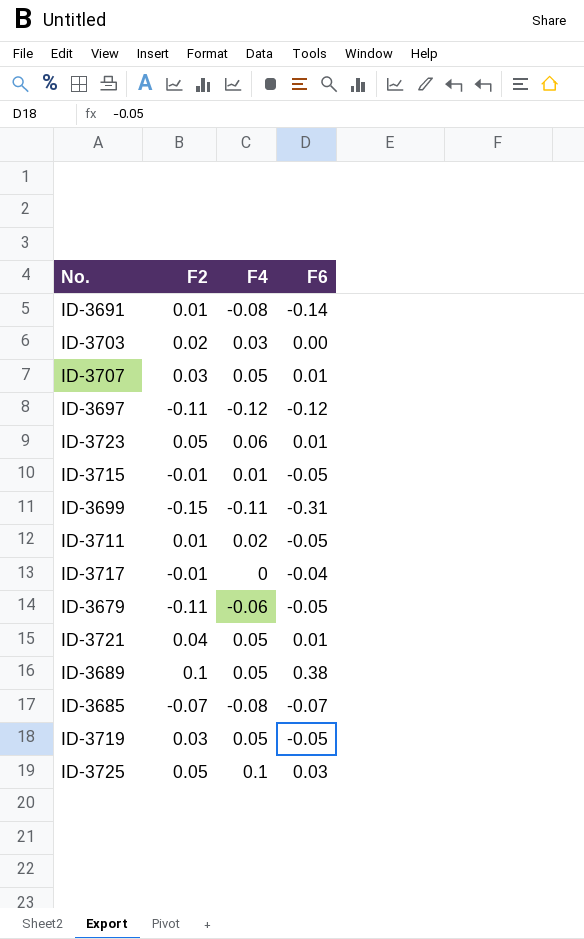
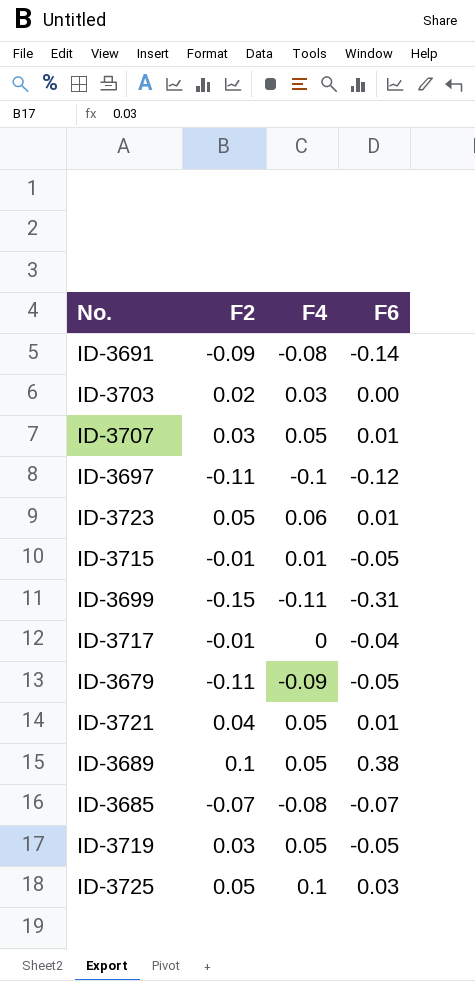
row ID-3711: 0.01 | 0.02 | -0.05 -> none
ID-3691 | F2: 0.01 -> -0.09
ID-3697 | F4: -0.12 -> -0.1
ID-3679 | F4: -0.06 -> -0.09

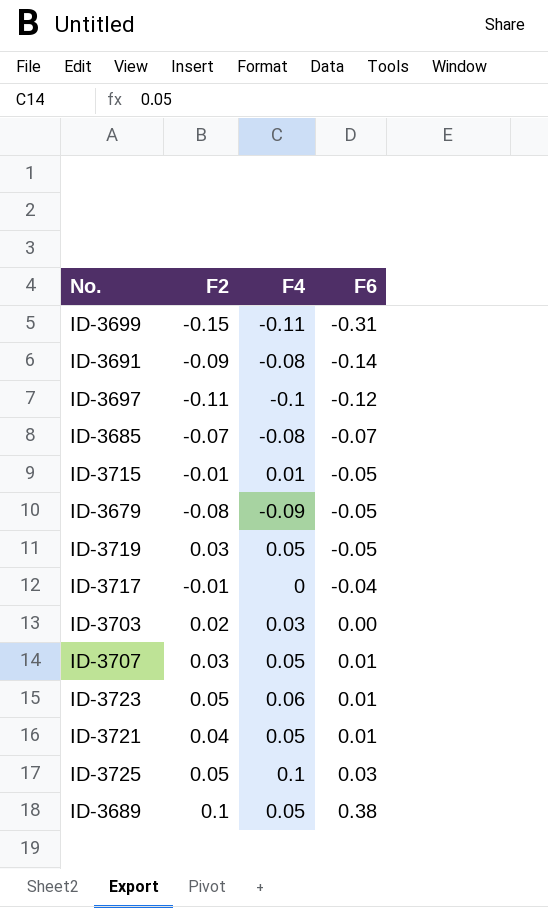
row order: none -> F6 ascending
ID-3679 | F2: -0.11 -> -0.08

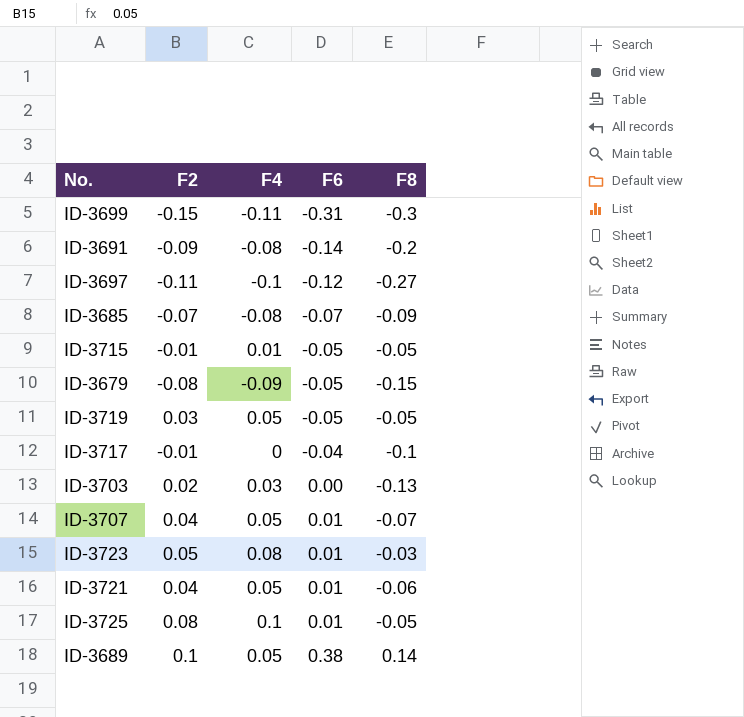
column F8 | position: none -> 5
ID-3707 | F2: 0.03 -> 0.04
ID-3723 | F4: 0.06 -> 0.08
ID-3725 | F2: 0.05 -> 0.08
ID-3725 | F6: 0.03 -> 0.01

